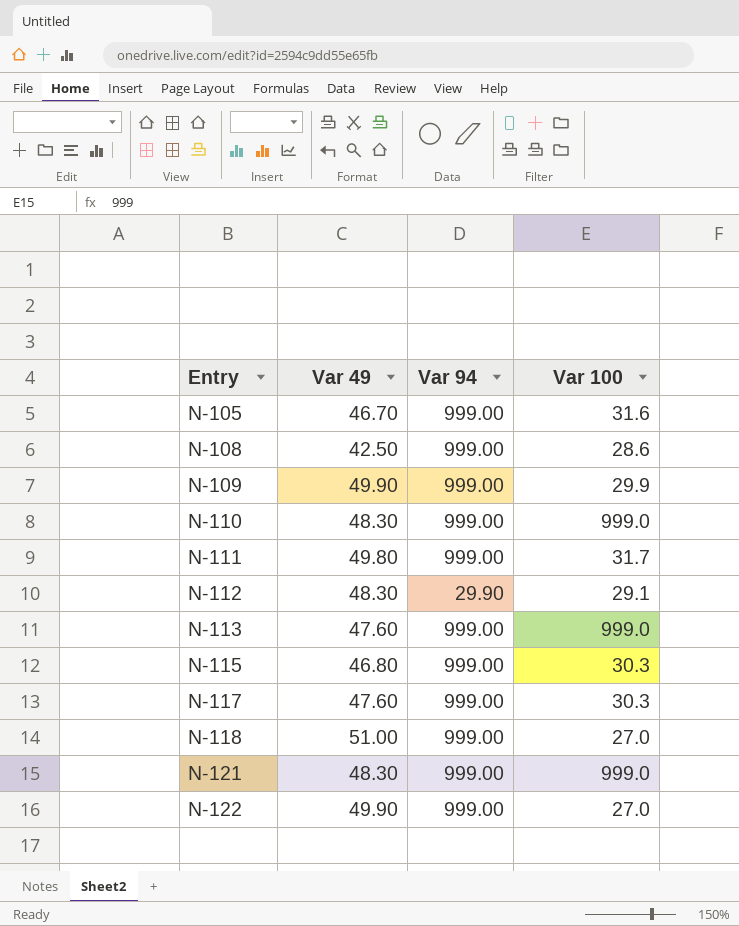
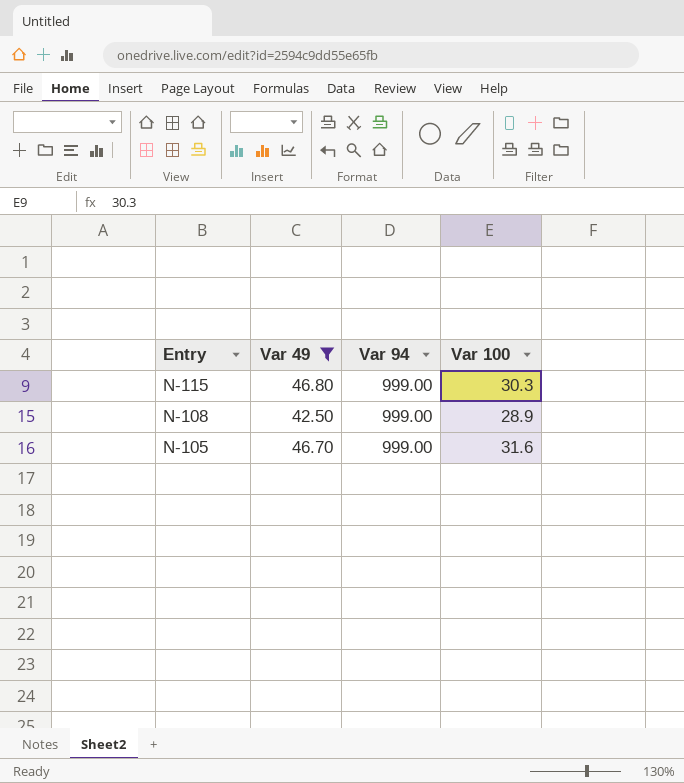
filter: none -> Var 49 <= 46.80
row order: Entry ascending -> Entry descending
N-108 | Var 100: 28.6 -> 28.9

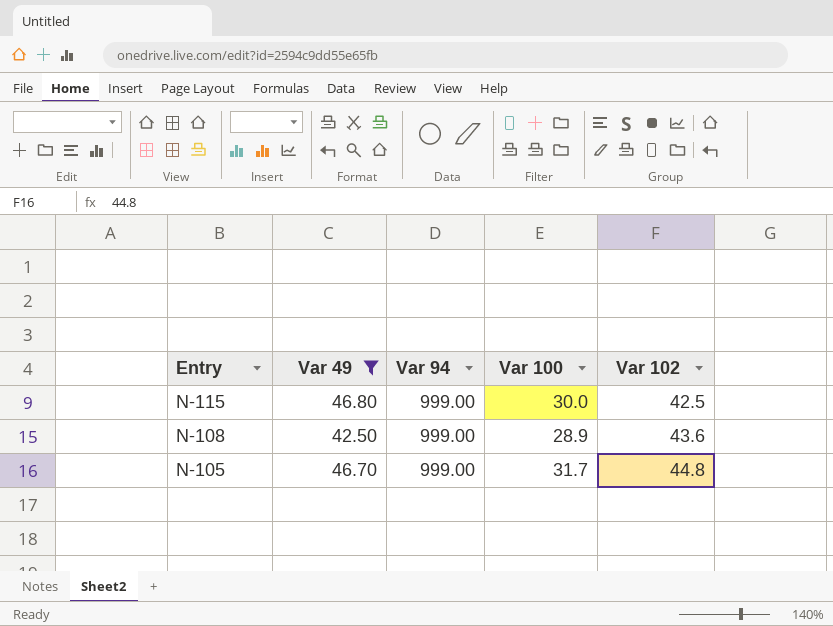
column Var 102 | position: none -> 5
N-115 | Var 100: 30.3 -> 30.0
N-105 | Var 100: 31.6 -> 31.7

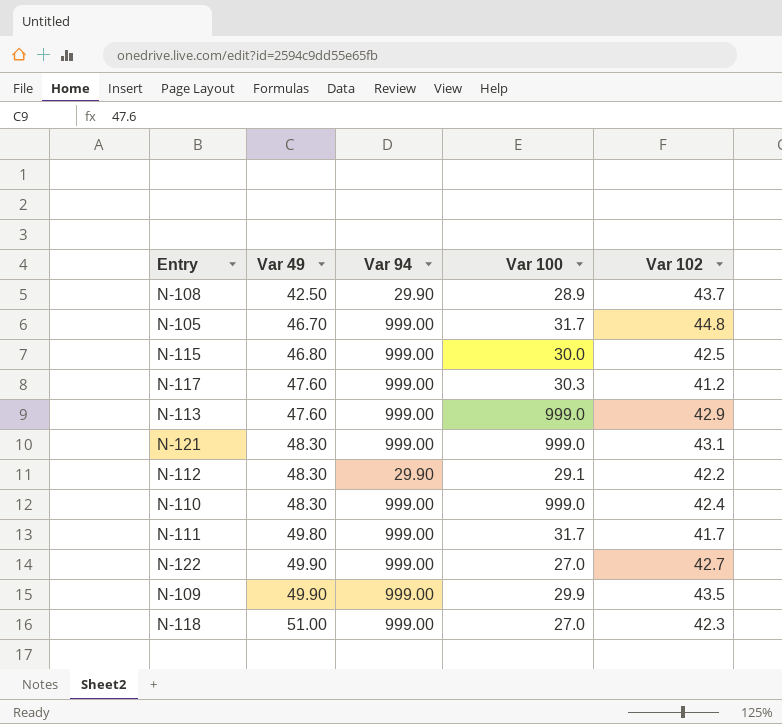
filter: Var 49 <= 46.80 -> none
row order: Entry descending -> Var 49 ascending
N-108 | Var 94: 999.00 -> 29.90
N-108 | Var 102: 43.6 -> 43.7

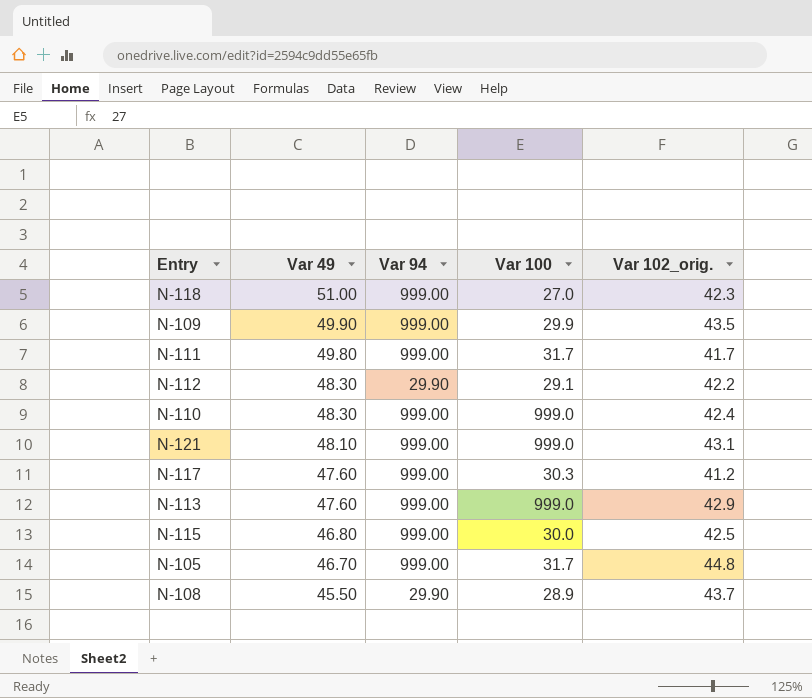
row order: Var 49 ascending -> Var 49 descending
column name: Var 102 -> Var 102_orig.
row N-122: 49.90 | 999.00 | 27.0 | 42.7 -> none
N-121 | Var 49: 48.30 -> 48.10
N-108 | Var 49: 42.50 -> 45.50

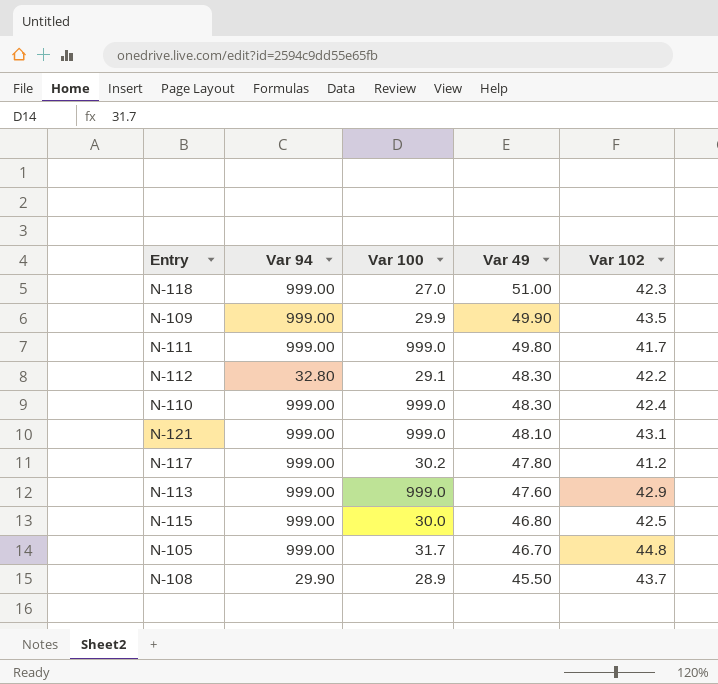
column Var 49 | position: 2 -> 4
column name: Var 102_orig. -> Var 102
N-111 | Var 100: 31.7 -> 999.0
N-112 | Var 94: 29.90 -> 32.80
N-117 | Var 100: 30.3 -> 30.2
N-117 | Var 49: 47.60 -> 47.80

